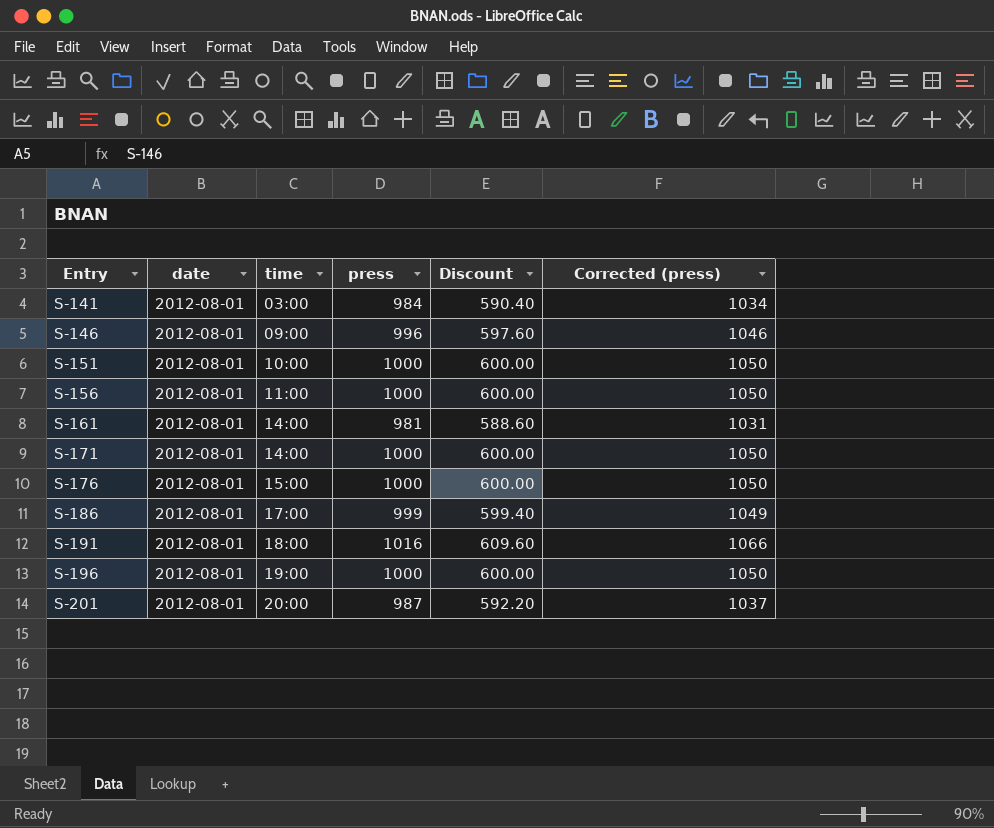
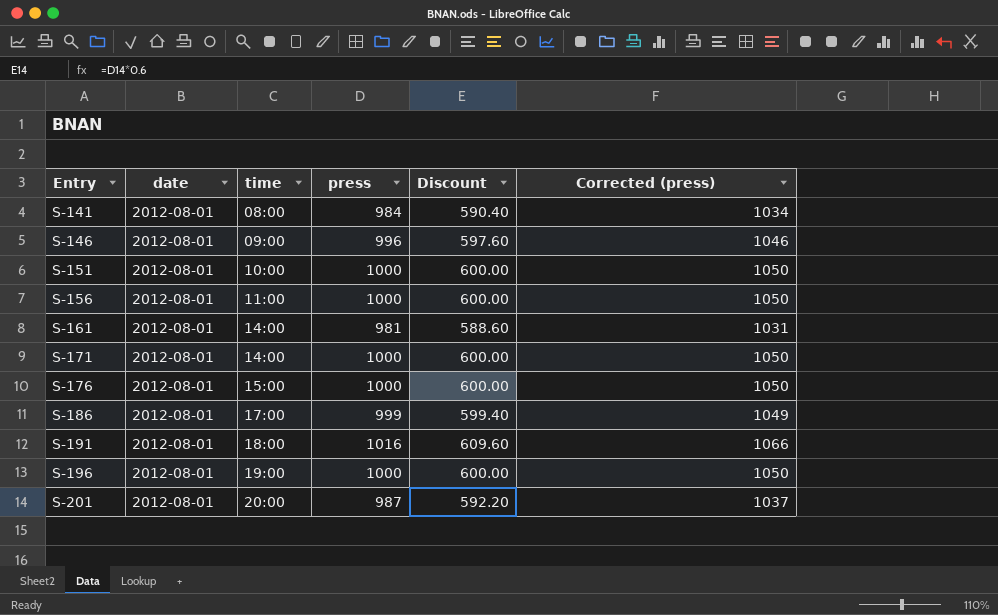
S-141 | time: 03:00 -> 08:00

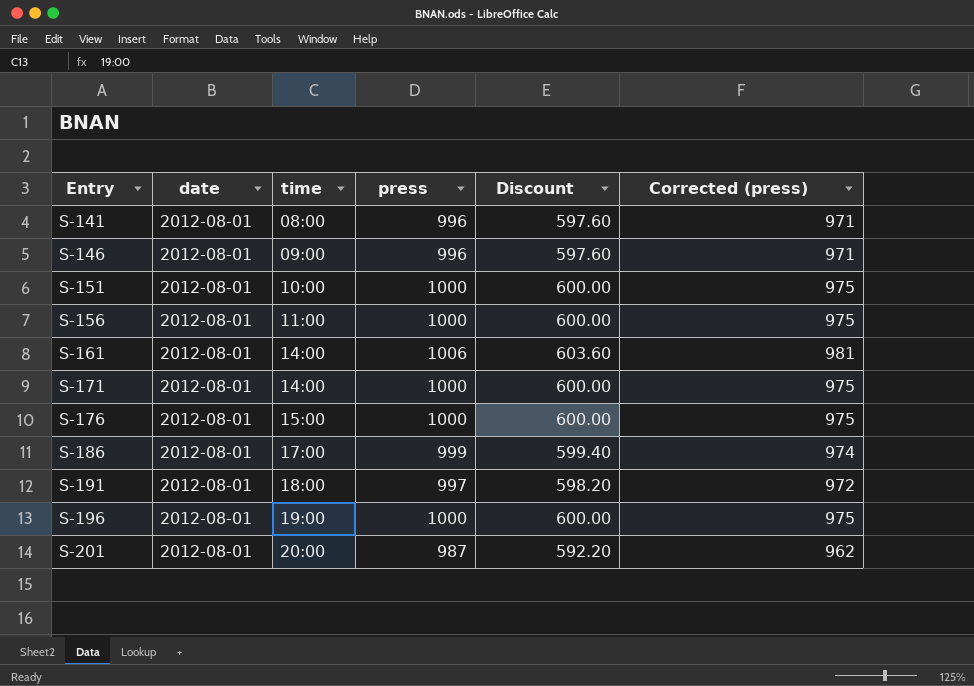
column Corrected (press) | formula: [press] + 50 -> [press] - 25
S-141 | press: 984 -> 996
S-141 | Discount: 590.40 -> 597.60
S-161 | press: 981 -> 1006
S-161 | Discount: 588.60 -> 603.60
S-191 | press: 1016 -> 997
S-191 | Discount: 609.60 -> 598.20

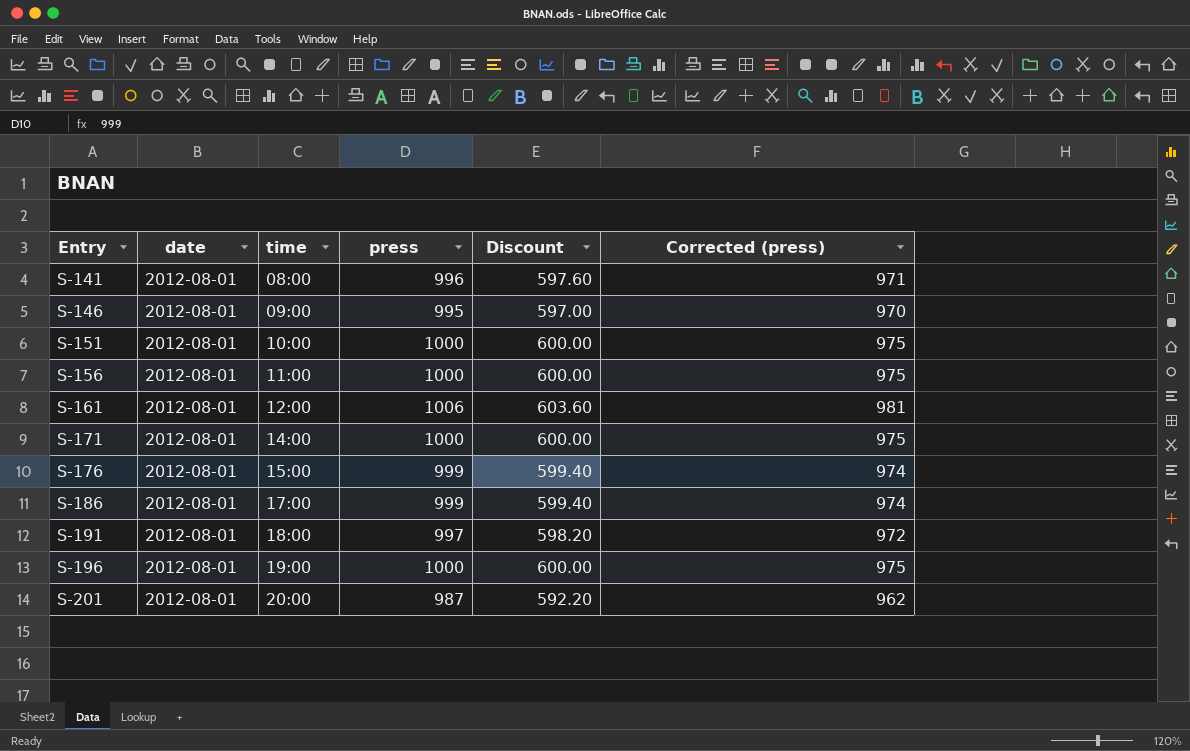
S-146 | press: 996 -> 995
S-146 | Discount: 597.60 -> 597.00
S-146 | Corrected (press): 971 -> 970
S-161 | time: 14:00 -> 12:00
S-176 | press: 1000 -> 999
S-176 | Discount: 600.00 -> 599.40
S-176 | Corrected (press): 975 -> 974

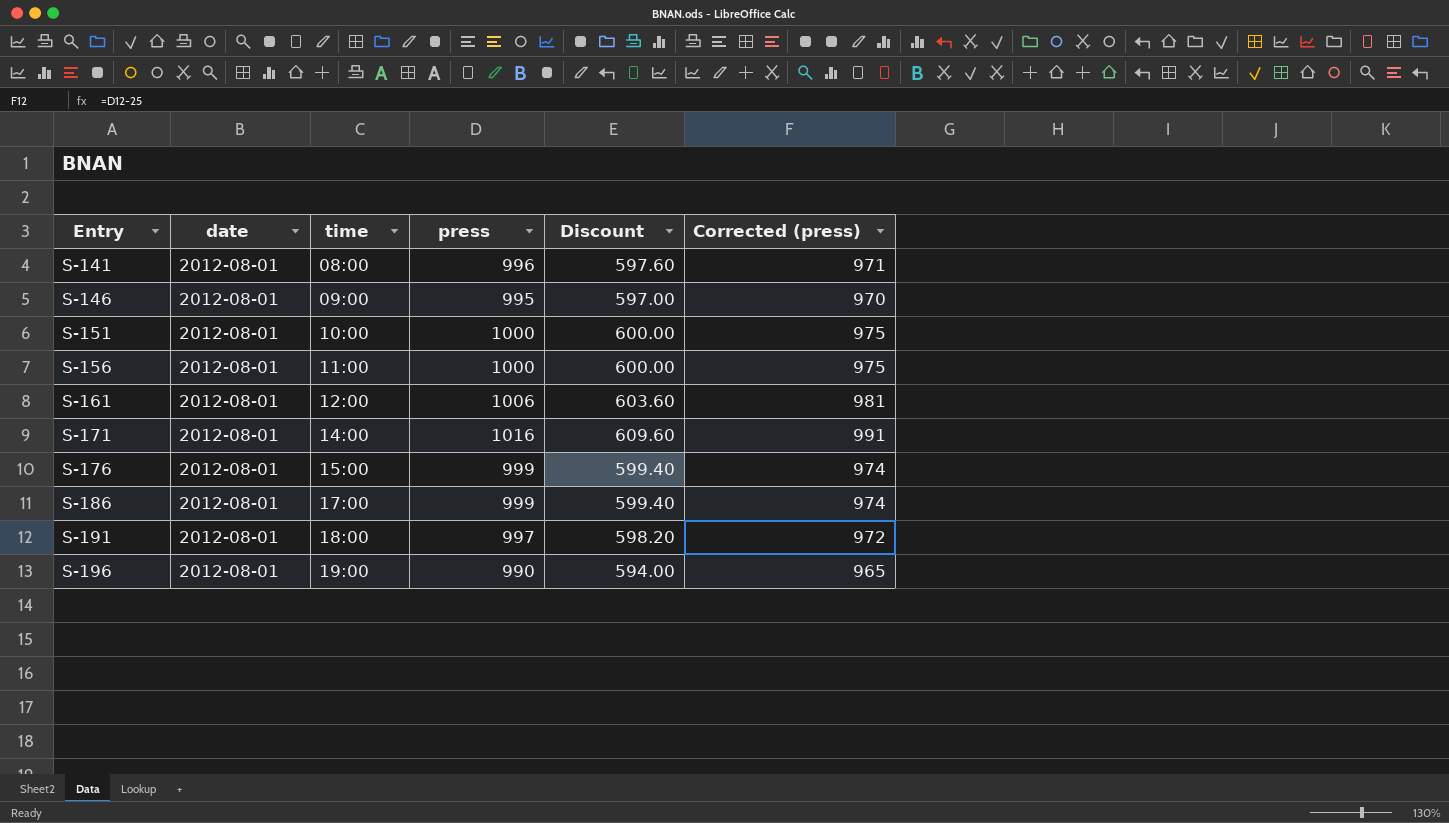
row S-201: 2012-08-01 | 20:00 | 987 | 592.20 | 962 -> none
S-171 | press: 1000 -> 1016
S-171 | Discount: 600.00 -> 609.60
S-171 | Corrected (press): 975 -> 991
S-196 | press: 1000 -> 990
S-196 | Discount: 600.00 -> 594.00
S-196 | Corrected (press): 975 -> 965

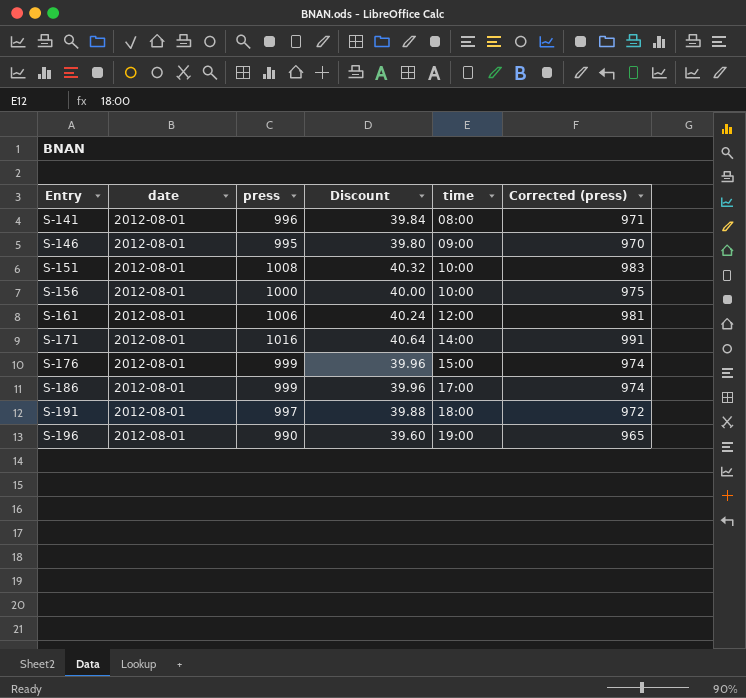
column Discount | formula: [press] * 0.6 -> [press] * 0.04
column time | position: 3 -> 5
S-151 | press: 1000 -> 1008
S-151 | Corrected (press): 975 -> 983
S-156 | time: 11:00 -> 10:00

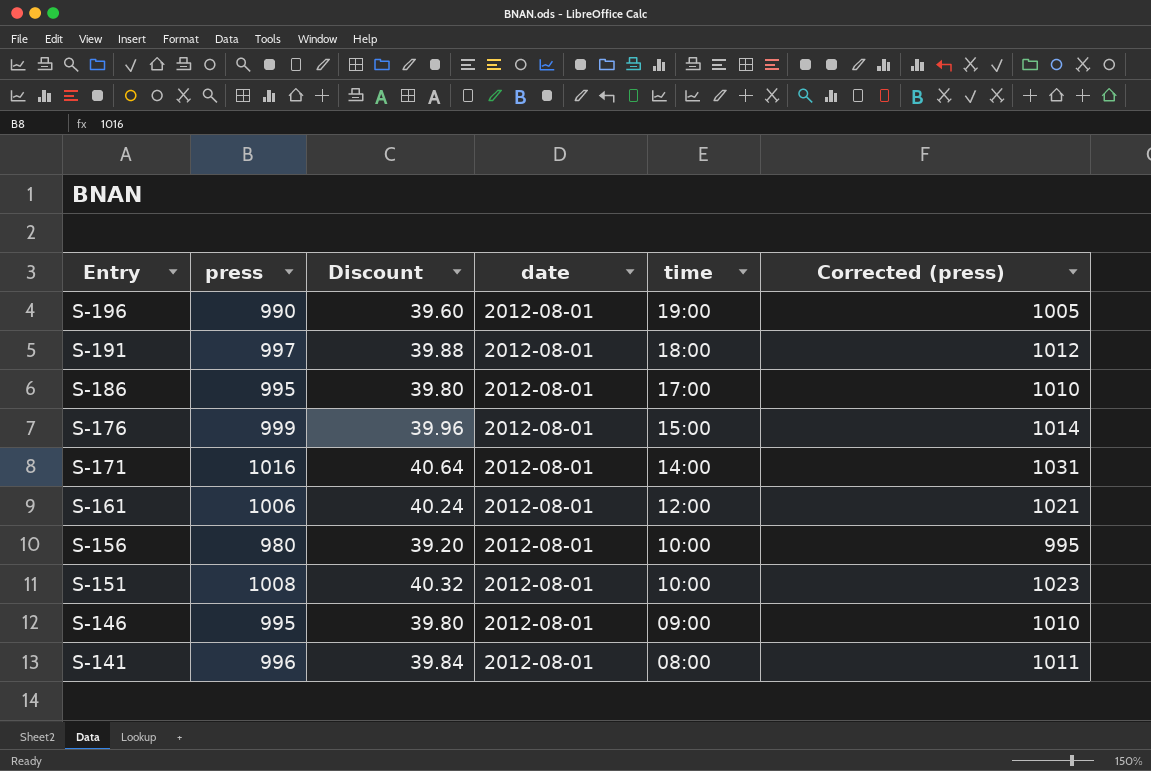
row order: Entry ascending -> Entry descending
column date | position: 2 -> 4
column Corrected (press) | formula: [press] - 25 -> [press] + 15
S-186 | press: 999 -> 995
S-186 | Discount: 39.96 -> 39.80
S-156 | press: 1000 -> 980
S-156 | Discount: 40.00 -> 39.20

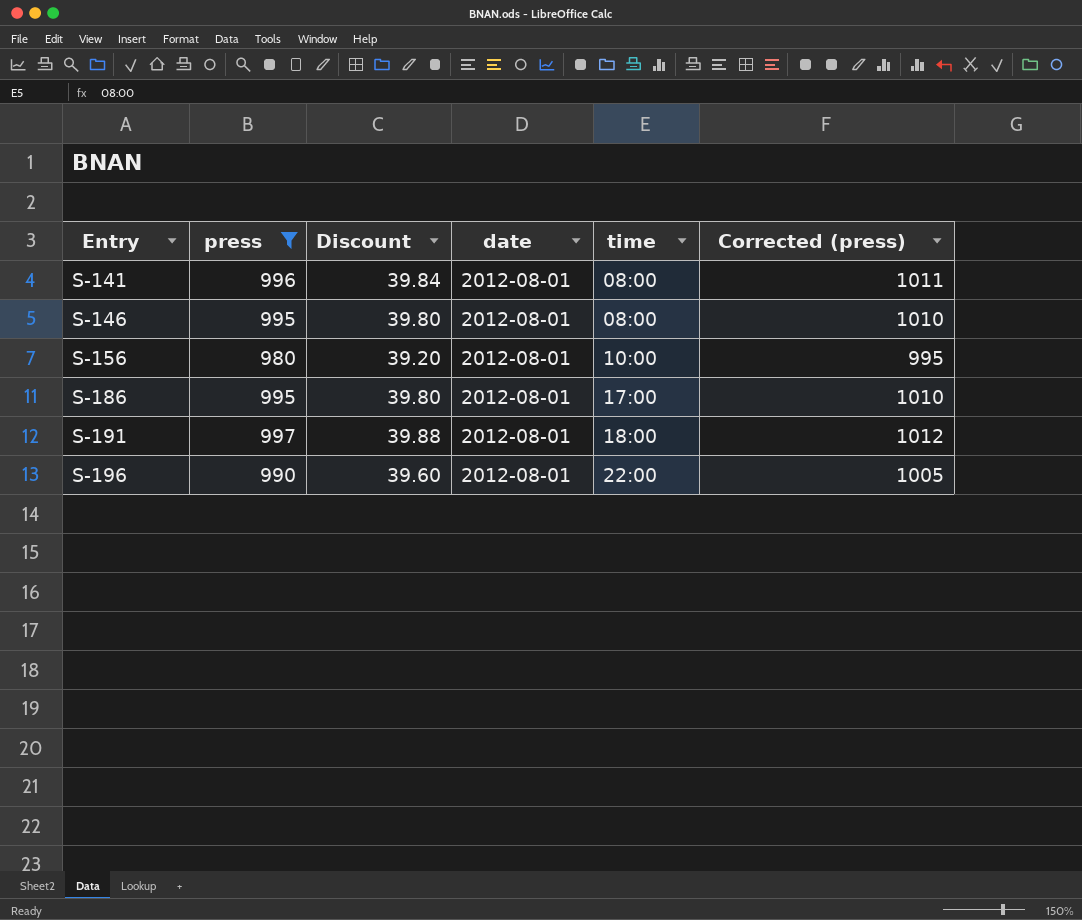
filter: none -> press <= 997
row order: Entry descending -> Entry ascending
S-146 | time: 09:00 -> 08:00
S-196 | time: 19:00 -> 22:00

